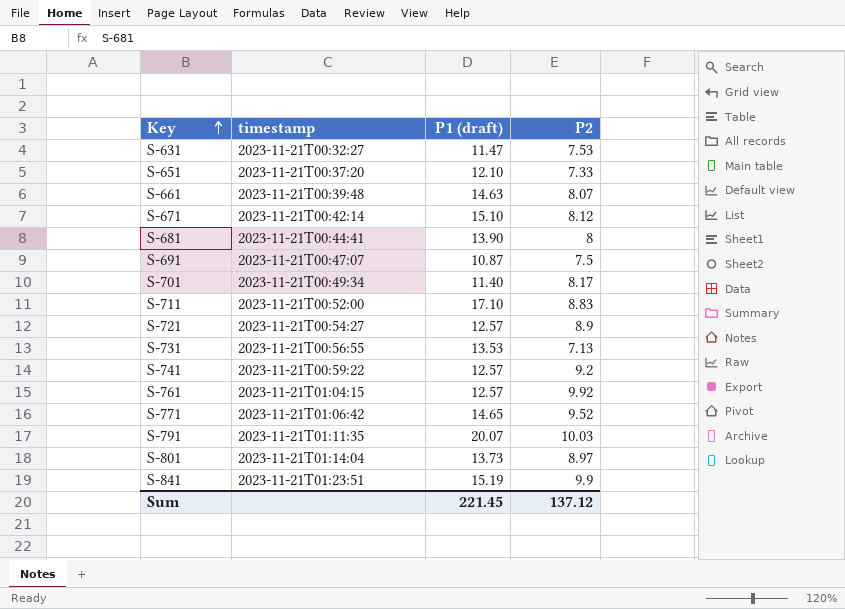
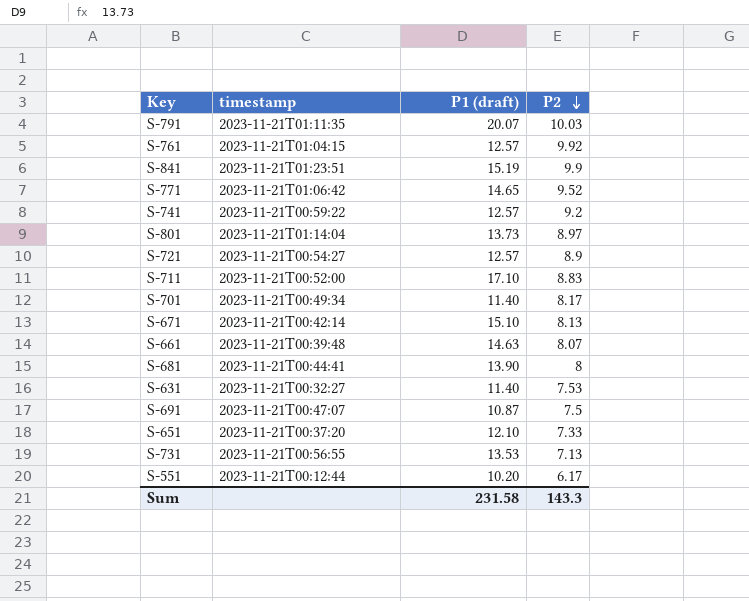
row order: Key ascending -> P2 descending
S-671 | P2: 8.12 -> 8.13
S-631 | P1 (draft): 11.47 -> 11.40
row S-551: none -> 2023-11-21T00:12:44 | 10.20 | 6.17
Sum | P1 (draft): 221.45 -> 231.58
Sum | P2: 137.12 -> 143.3

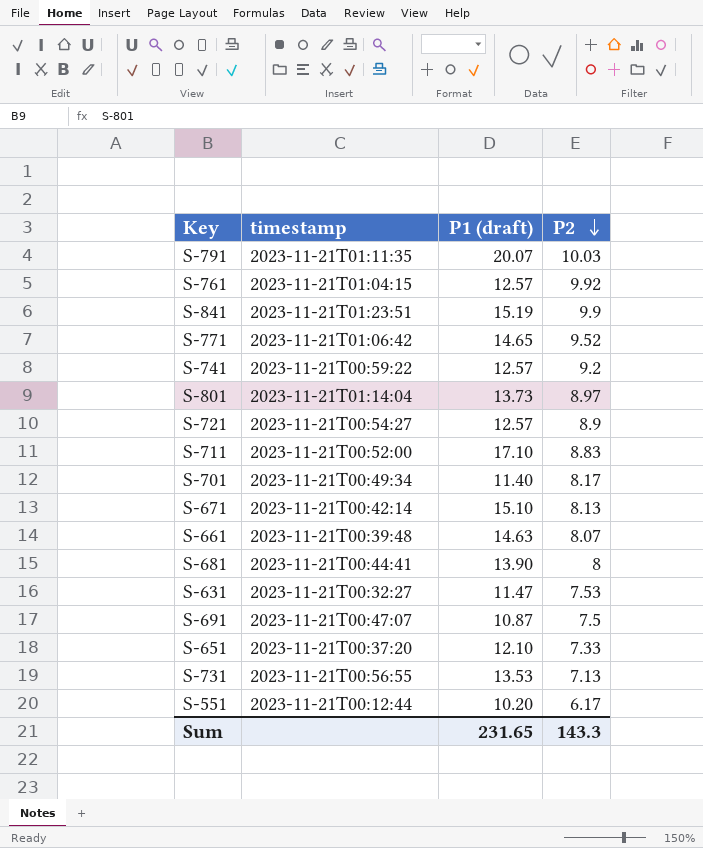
S-631 | P1 (draft): 11.40 -> 11.47
Sum | P1 (draft): 231.58 -> 231.65

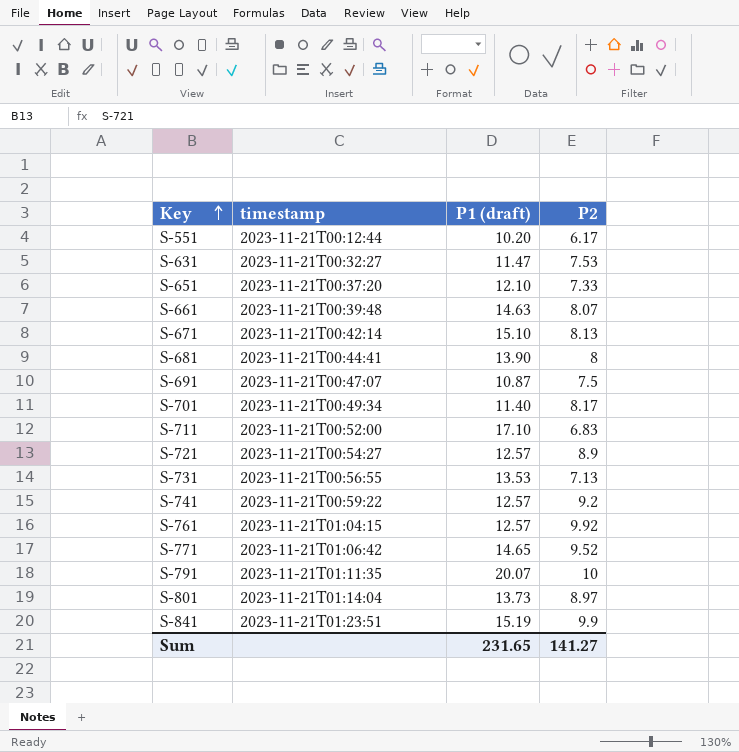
row order: P2 descending -> Key ascending
S-711 | P2: 8.83 -> 6.83
S-791 | P2: 10.03 -> 10
Sum | P2: 143.3 -> 141.27

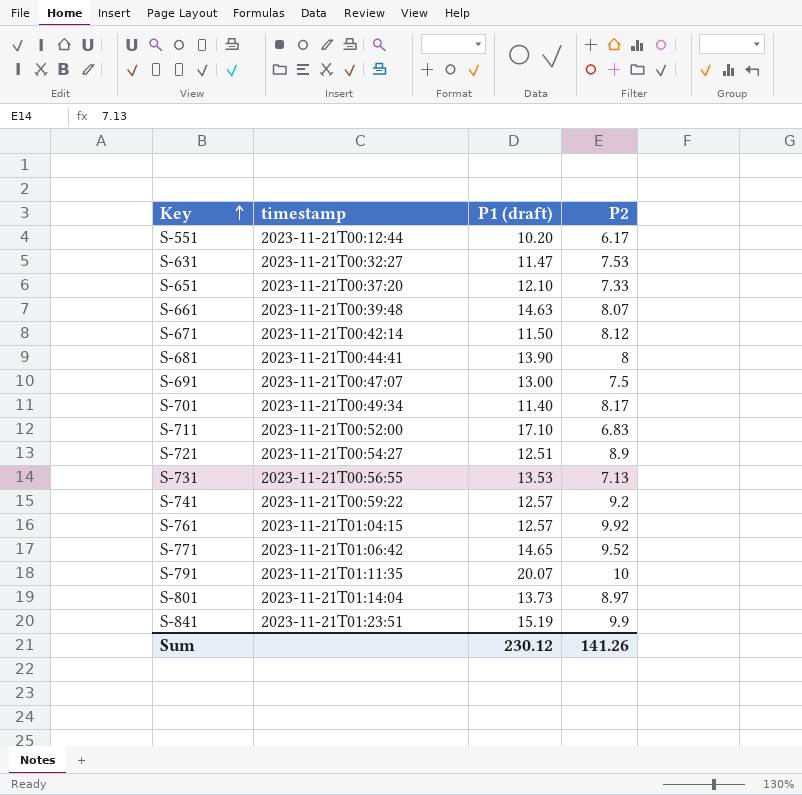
S-671 | P1 (draft): 15.10 -> 11.50
S-671 | P2: 8.13 -> 8.12
S-691 | P1 (draft): 10.87 -> 13.00
S-721 | P1 (draft): 12.57 -> 12.51
Sum | P1 (draft): 231.65 -> 230.12
Sum | P2: 141.27 -> 141.26

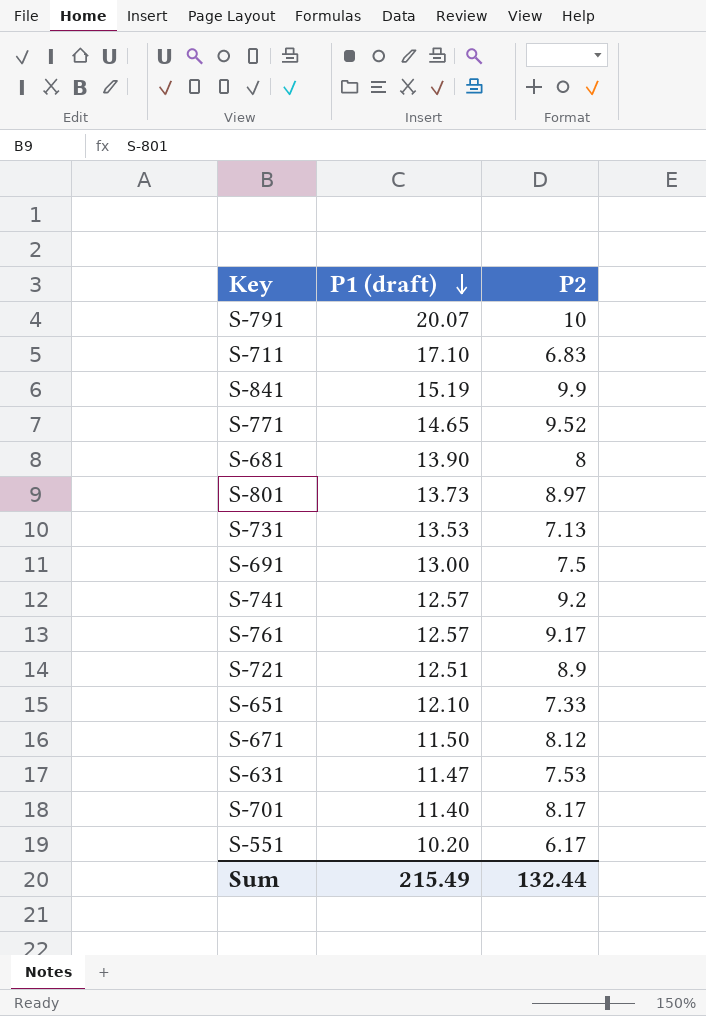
row order: Key ascending -> P1 (draft) descending
column timestamp | position: 2 -> none
row S-661: 2023-11-21T00:39:48 | 14.63 | 8.07 -> none
S-761 | P2: 9.92 -> 9.17
Sum | P1 (draft): 230.12 -> 215.49
Sum | P2: 141.26 -> 132.44

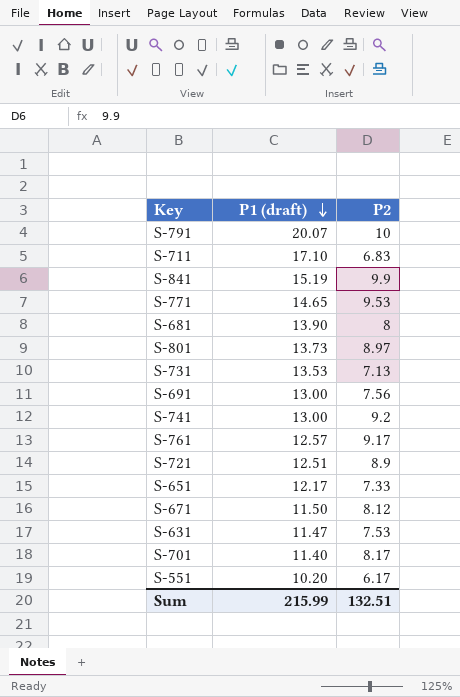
S-771 | P2: 9.52 -> 9.53
S-691 | P2: 7.5 -> 7.56
S-741 | P1 (draft): 12.57 -> 13.00
S-651 | P1 (draft): 12.10 -> 12.17
Sum | P1 (draft): 215.49 -> 215.99
Sum | P2: 132.44 -> 132.51

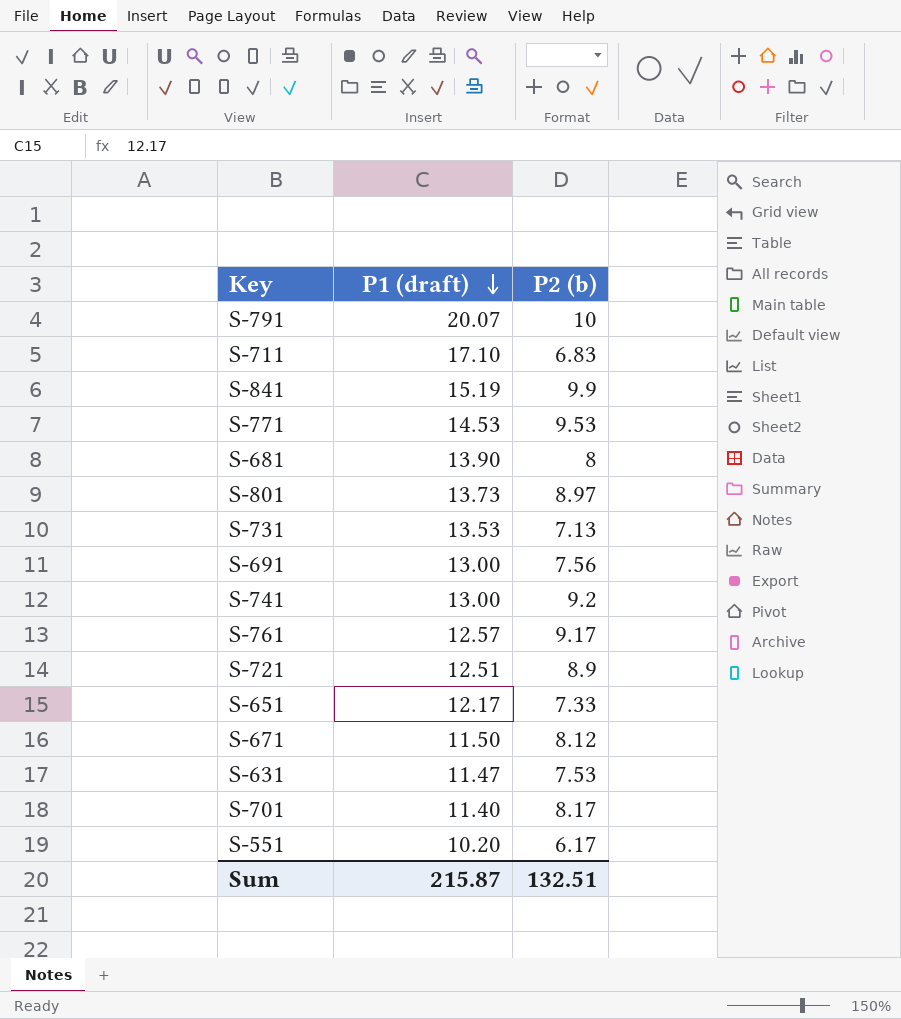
column name: P2 -> P2 (b)
S-771 | P1 (draft): 14.65 -> 14.53
Sum | P1 (draft): 215.99 -> 215.87

